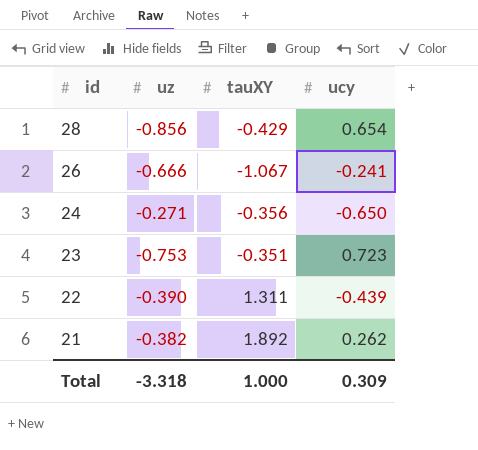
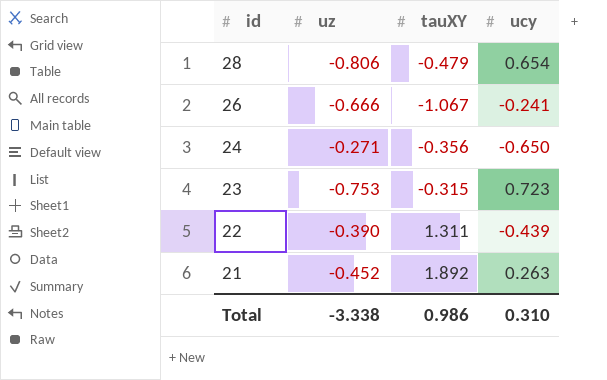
28 | uz: -0.856 -> -0.806
28 | tauXY: -0.429 -> -0.479
23 | tauXY: -0.351 -> -0.315
21 | uz: -0.382 -> -0.452
21 | ucy: 0.262 -> 0.263
Total | uz: -3.318 -> -3.338
Total | tauXY: 1.000 -> 0.986
Total | ucy: 0.309 -> 0.310

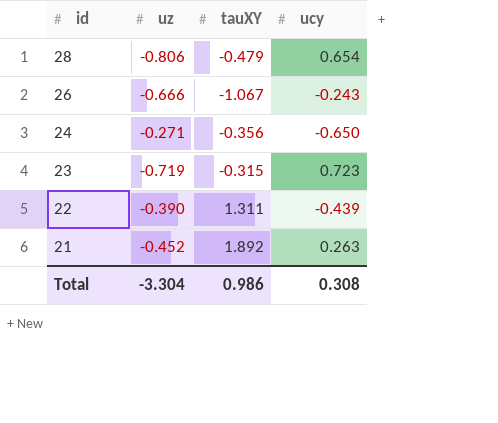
26 | ucy: -0.241 -> -0.243
23 | uz: -0.753 -> -0.719
Total | uz: -3.338 -> -3.304
Total | ucy: 0.310 -> 0.308

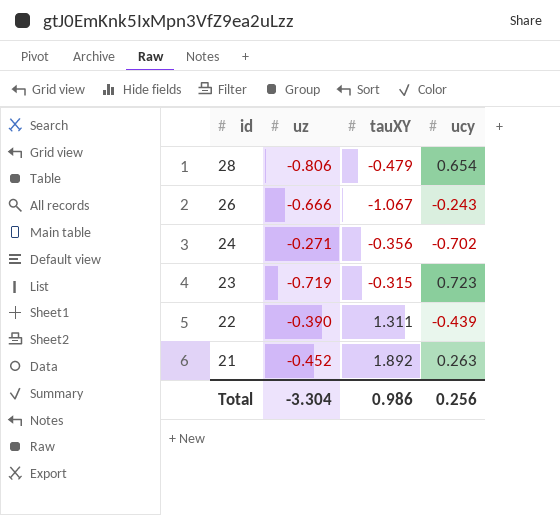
24 | ucy: -0.650 -> -0.702
Total | ucy: 0.308 -> 0.256

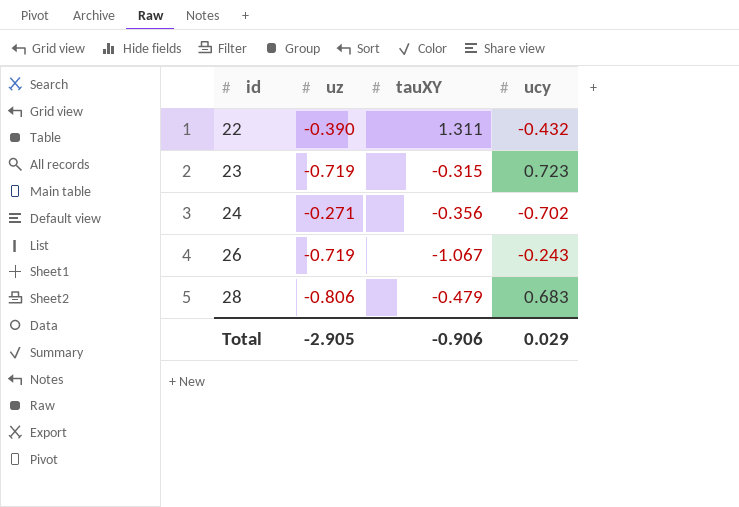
row order: id descending -> id ascending
row 21: -0.452 | 1.892 | 0.263 -> none
22 | ucy: -0.439 -> -0.432
26 | uz: -0.666 -> -0.719
28 | ucy: 0.654 -> 0.683
Total | uz: -3.304 -> -2.905
Total | tauXY: 0.986 -> -0.906
Total | ucy: 0.256 -> 0.029

